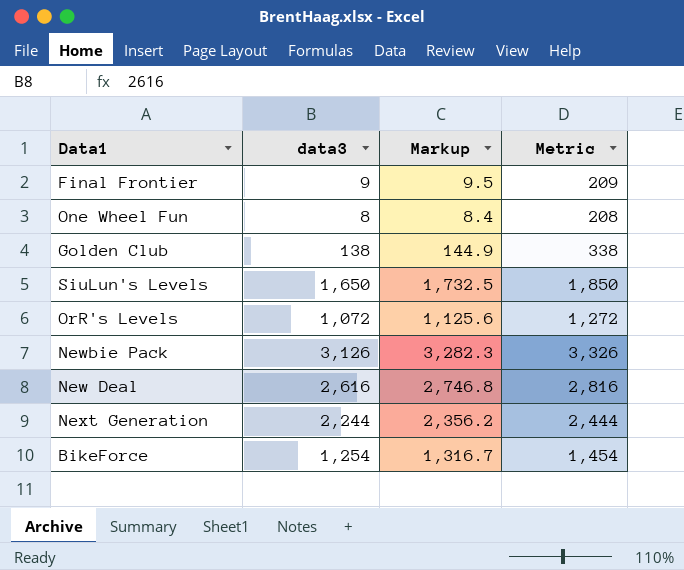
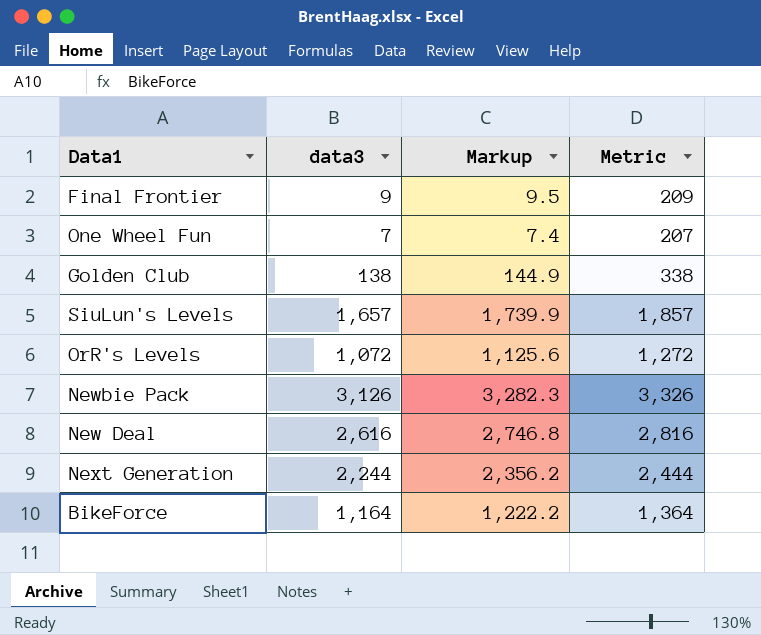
One Wheel Fun | data3: 8 -> 7
One Wheel Fun | Markup: 8.4 -> 7.4
One Wheel Fun | Metric: 208 -> 207
SiuLun's Levels | data3: 1,650 -> 1,657
SiuLun's Levels | Markup: 1,732.5 -> 1,739.9
SiuLun's Levels | Metric: 1,850 -> 1,857
BikeForce | data3: 1,254 -> 1,164
BikeForce | Markup: 1,316.7 -> 1,222.2
BikeForce | Metric: 1,454 -> 1,364

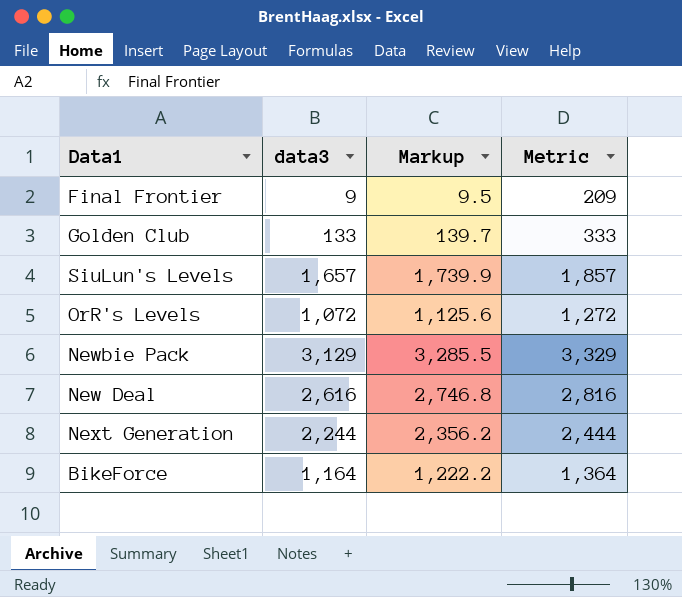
row One Wheel Fun: 7 | 7.4 | 207 -> none
Golden Club | data3: 138 -> 133
Golden Club | Markup: 144.9 -> 139.7
Golden Club | Metric: 338 -> 333
Newbie Pack | data3: 3,126 -> 3,129
Newbie Pack | Markup: 3,282.3 -> 3,285.5
Newbie Pack | Metric: 3,326 -> 3,329

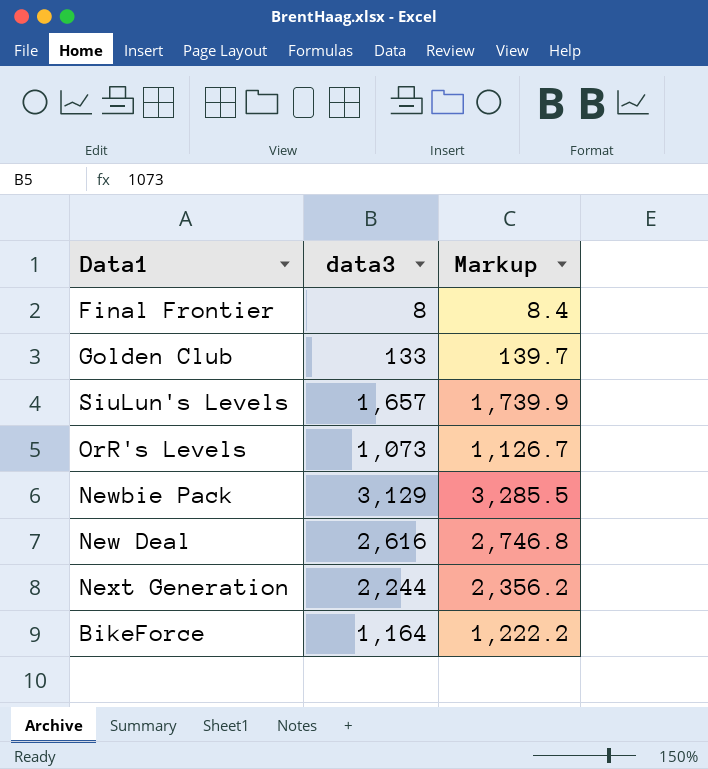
column Metric | formula: [data3] + 200 -> none
Final Frontier | data3: 9 -> 8
Final Frontier | Markup: 9.5 -> 8.4
OrR's Levels | data3: 1,072 -> 1,073
OrR's Levels | Markup: 1,125.6 -> 1,126.7

